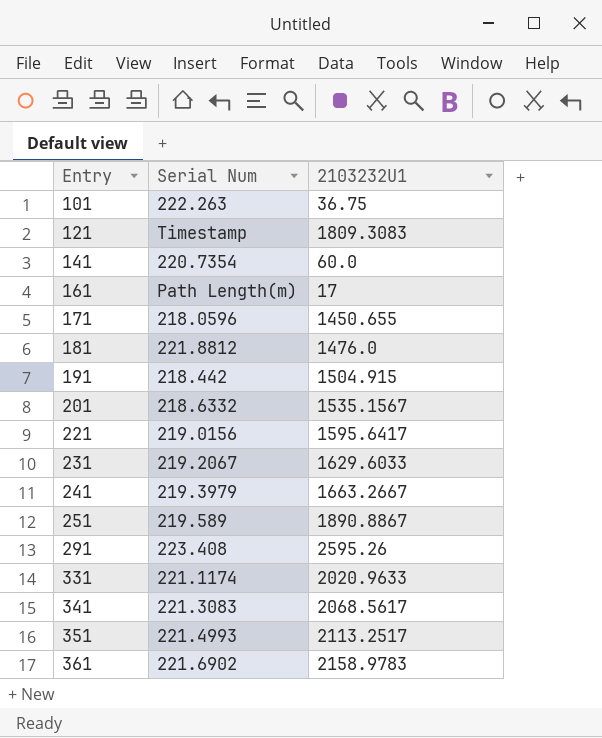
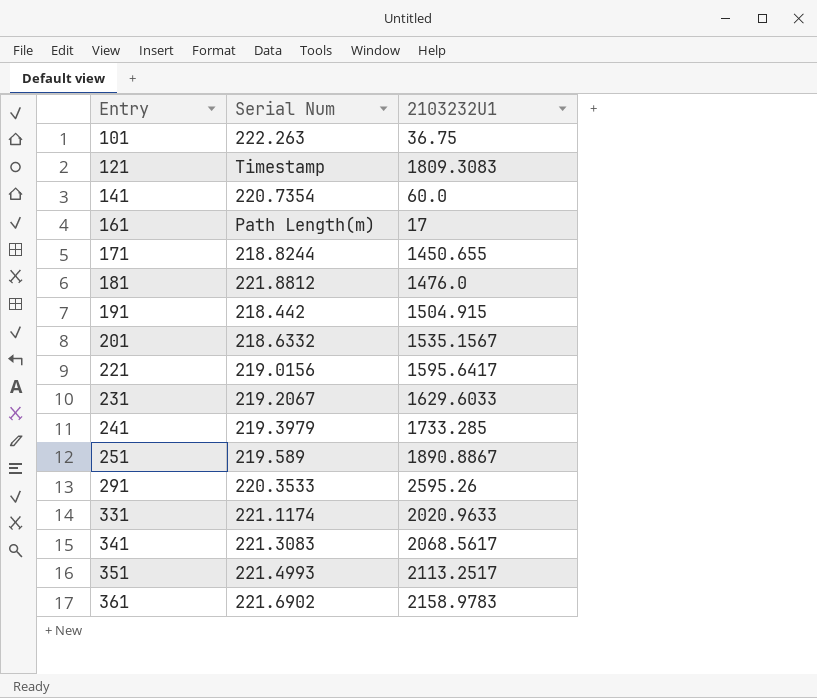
171 | Serial Num: 218.0596 -> 218.8244
241 | 2103232U1: 1663.2667 -> 1733.285
291 | Serial Num: 223.408 -> 220.3533

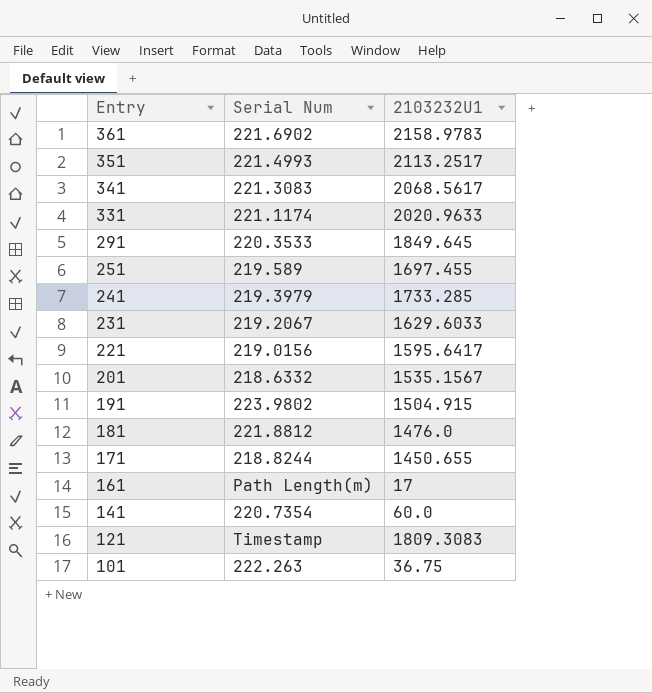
row order: Entry ascending -> Entry descending
291 | 2103232U1: 2595.26 -> 1849.645
251 | 2103232U1: 1890.8867 -> 1697.455
191 | Serial Num: 218.442 -> 223.9802

